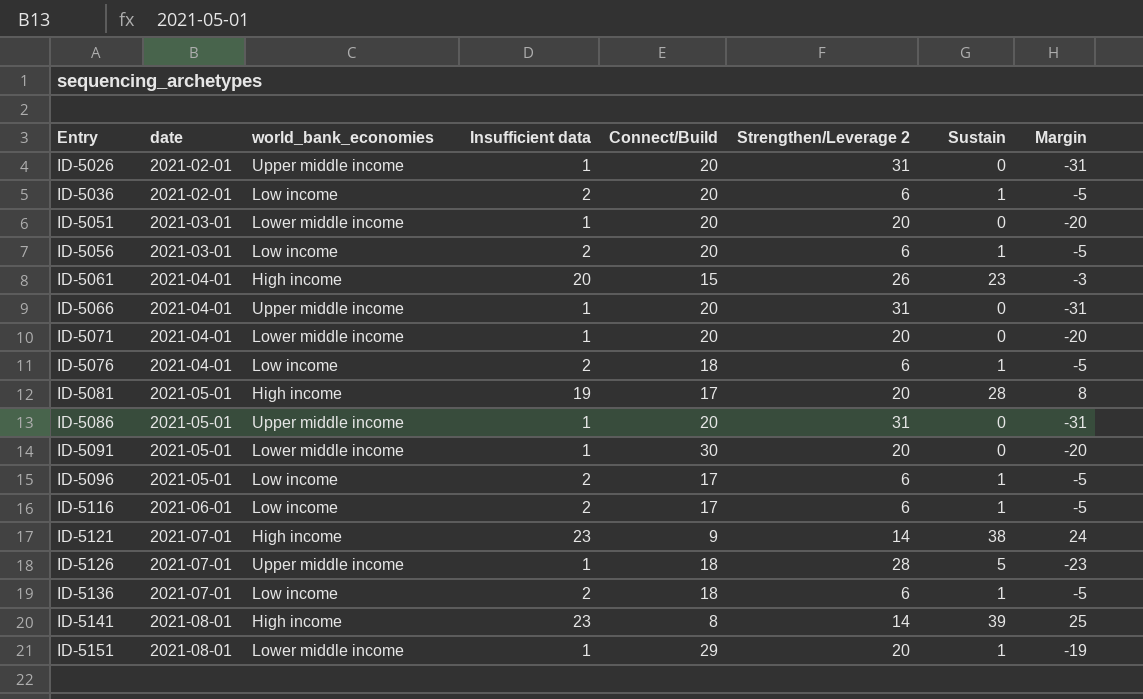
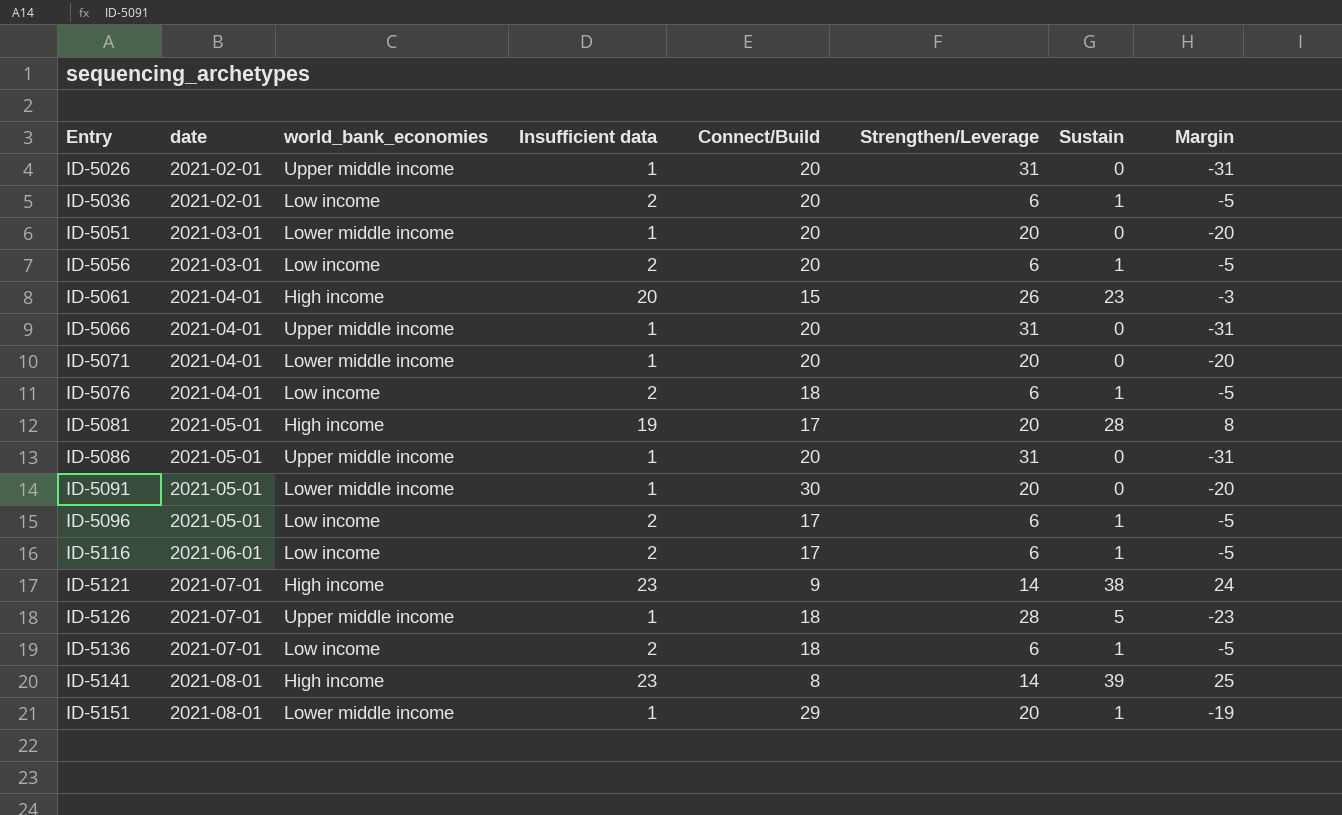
column name: Strengthen/Leverage 2 -> Strengthen/Leverage

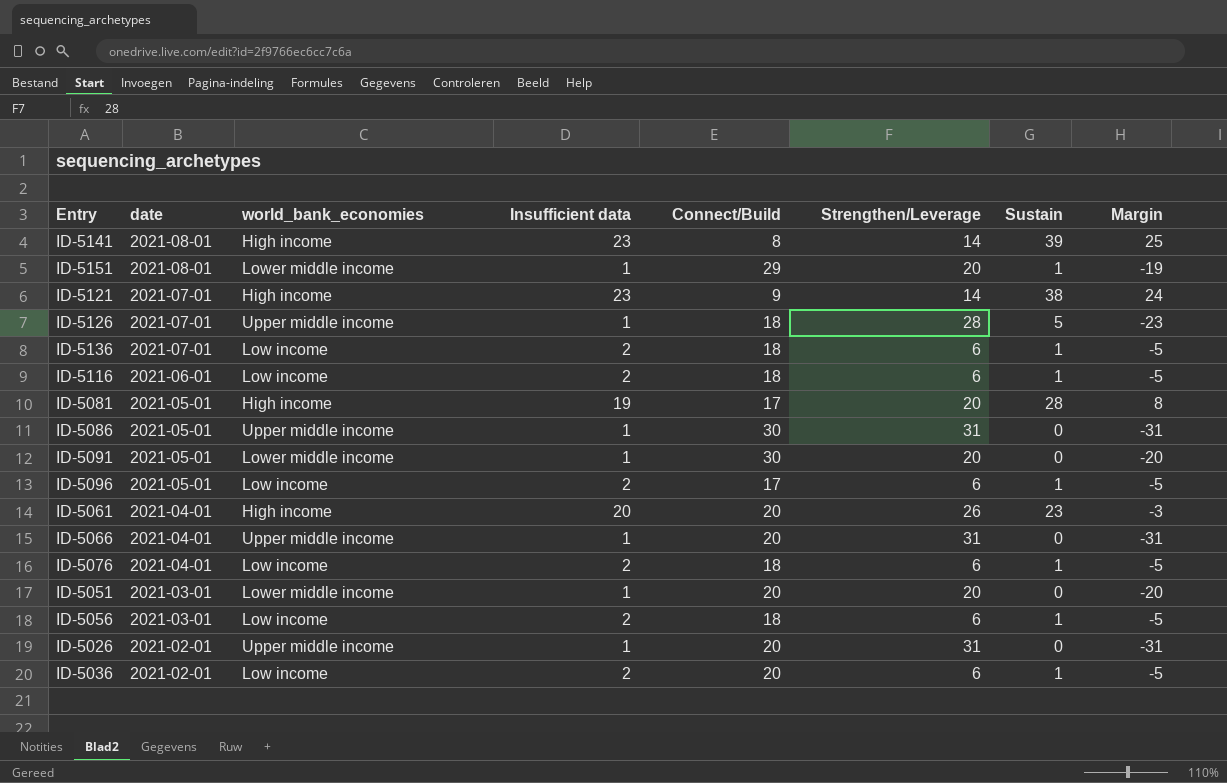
row order: Entry ascending -> date descending
row ID-5071: 2021-04-01 | Lower middle income | 1 | 20 | 20 | 0 | -20 -> none
ID-5116 | Connect/Build: 17 -> 18
ID-5086 | Connect/Build: 20 -> 30
ID-5061 | Connect/Build: 15 -> 20
ID-5056 | Connect/Build: 20 -> 18

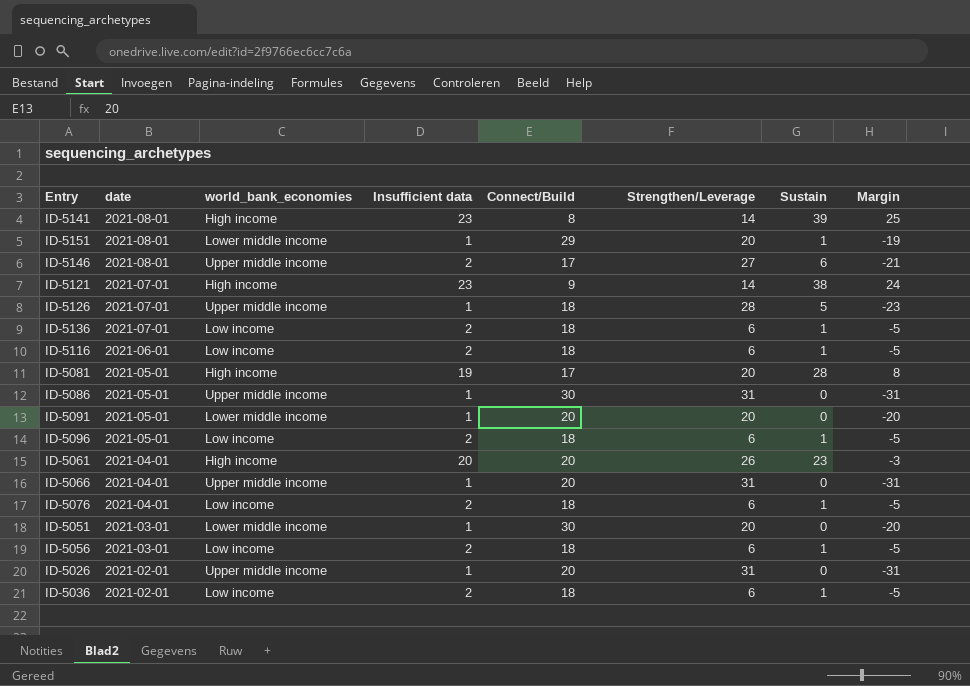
row ID-5146: none -> 2021-08-01 | Upper middle income | 2 | 17 | 27 | 6 | -21
ID-5091 | Connect/Build: 30 -> 20
ID-5096 | Connect/Build: 17 -> 18
ID-5051 | Connect/Build: 20 -> 30
ID-5036 | Connect/Build: 20 -> 18

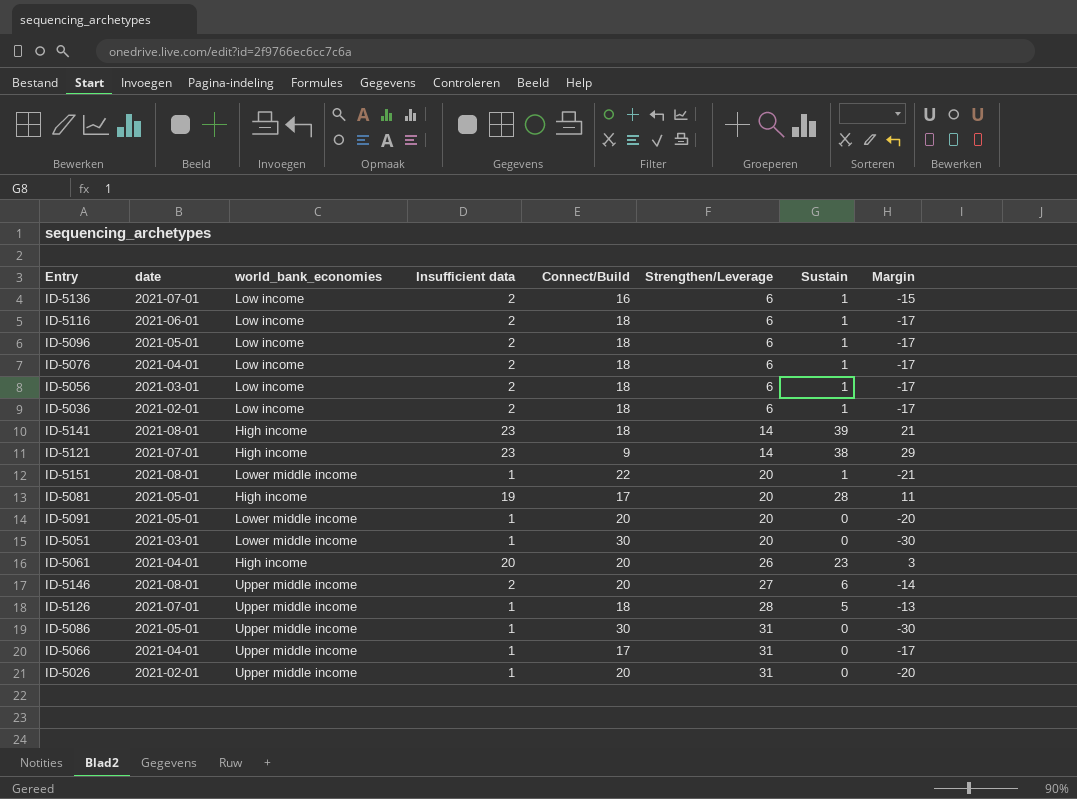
row order: date descending -> Strengthen/Leverage ascending
column Margin | formula: [Sustain] - [Strengthen/Leverage] -> [Sustain] - [Connect/Build]
ID-5136 | Connect/Build: 18 -> 16
ID-5141 | Connect/Build: 8 -> 18
ID-5151 | Connect/Build: 29 -> 22
ID-5146 | Connect/Build: 17 -> 20
ID-5066 | Connect/Build: 20 -> 17

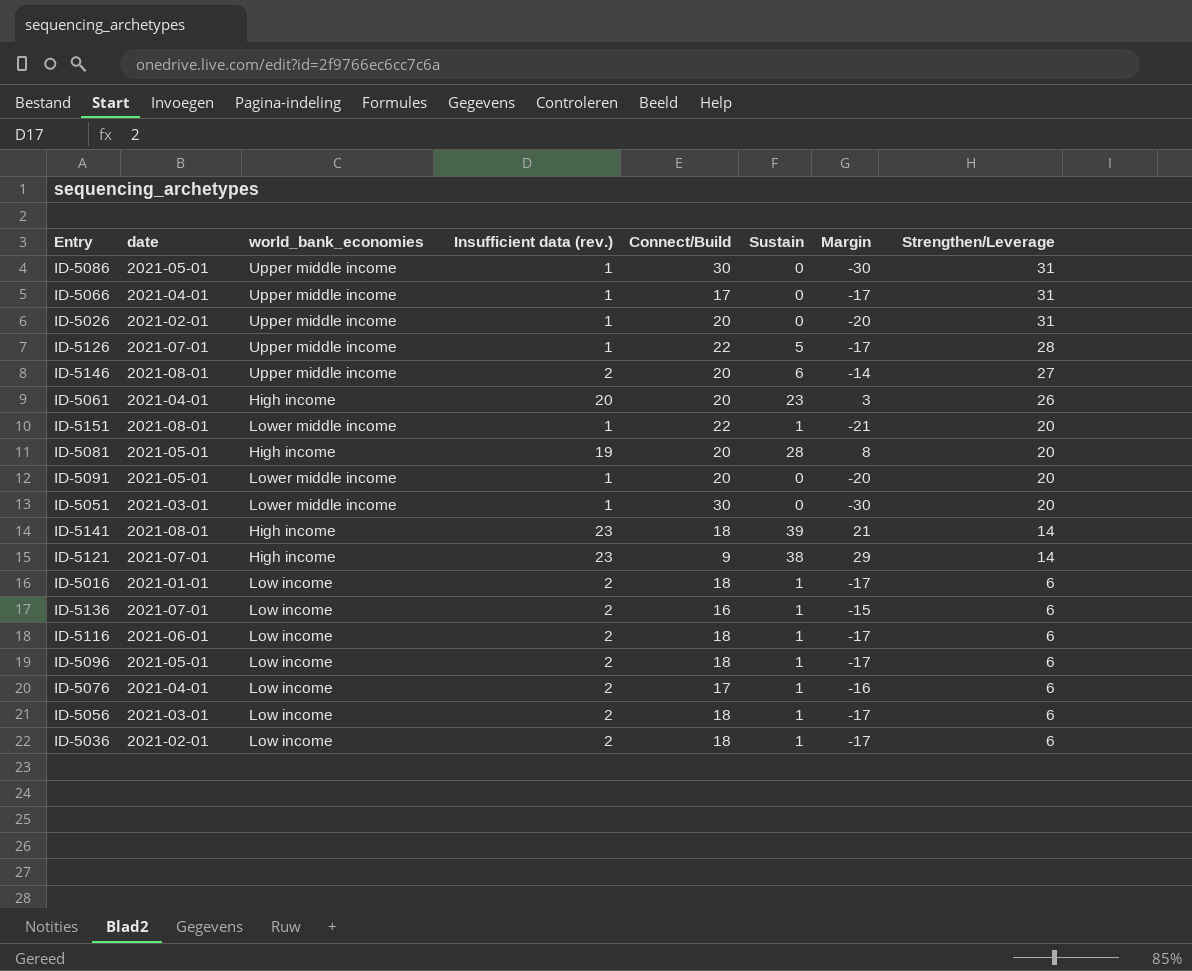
row order: Strengthen/Leverage ascending -> Strengthen/Leverage descending
column name: Insufficient data -> Insufficient data (rev.)
column Strengthen/Leverage | position: 6 -> 8
ID-5126 | Connect/Build: 18 -> 22
ID-5126 | Margin: -13 -> -17
ID-5081 | Connect/Build: 17 -> 20
ID-5081 | Margin: 11 -> 8
row ID-5016: none -> 2021-01-01 | Low income | 2 | 18 | 1 | -17 | 6
ID-5076 | Connect/Build: 18 -> 17
ID-5076 | Margin: -17 -> -16

